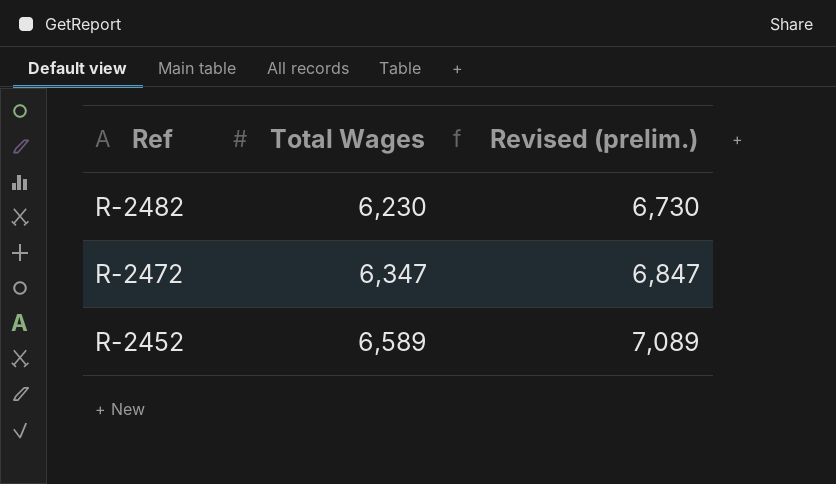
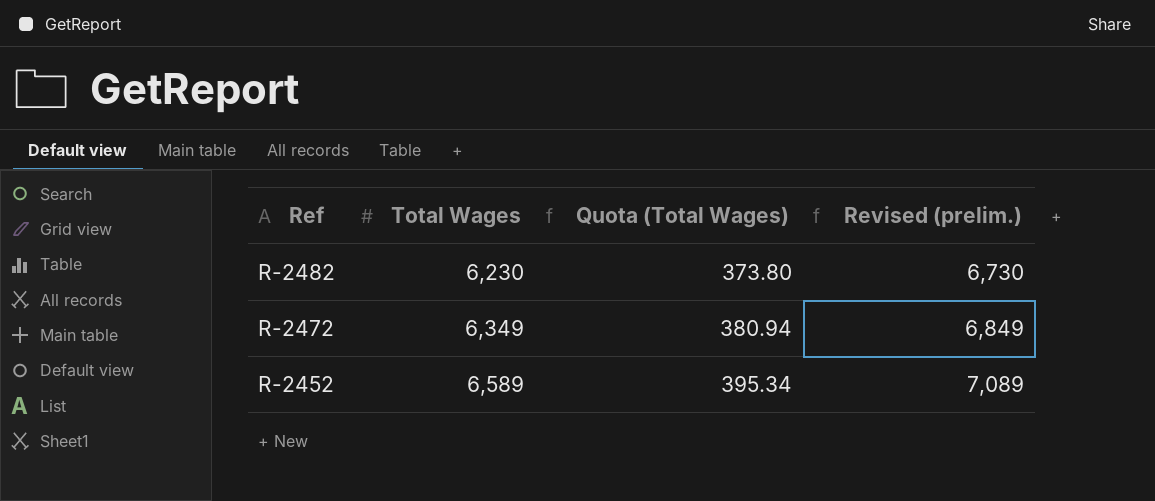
column Quota (Total Wages) | formula: none -> [Total Wages] * 0.06
R-2472 | Total Wages: 6,347 -> 6,349
R-2472 | Revised (prelim.): 6,847 -> 6,849

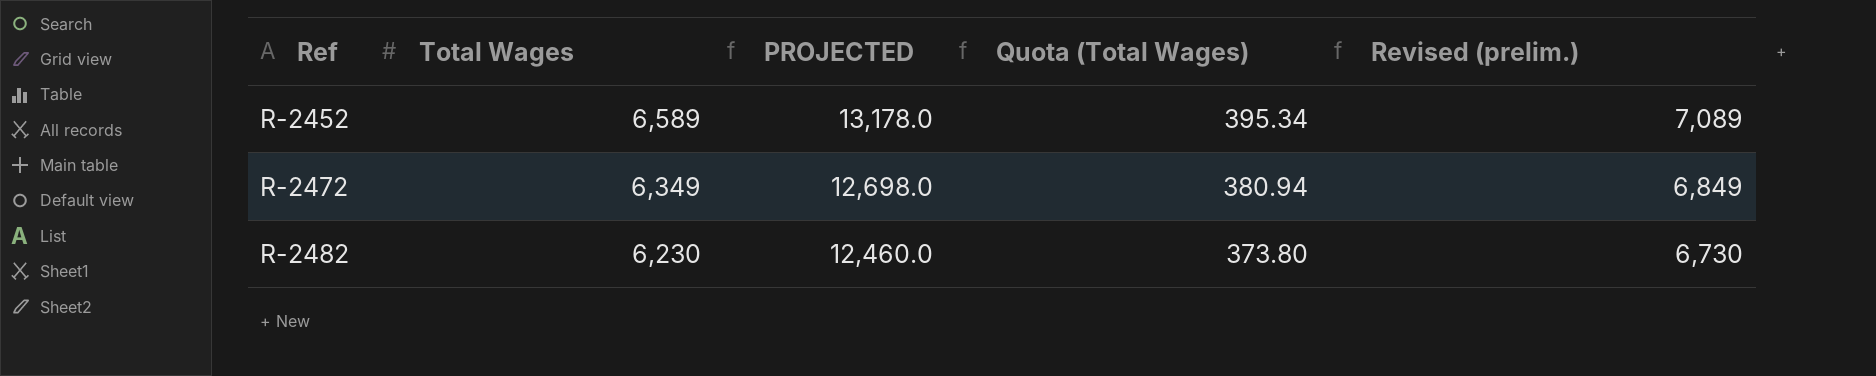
row order: Ref descending -> Ref ascending
column PROJECTED | formula: none -> [Total Wages] * 2

